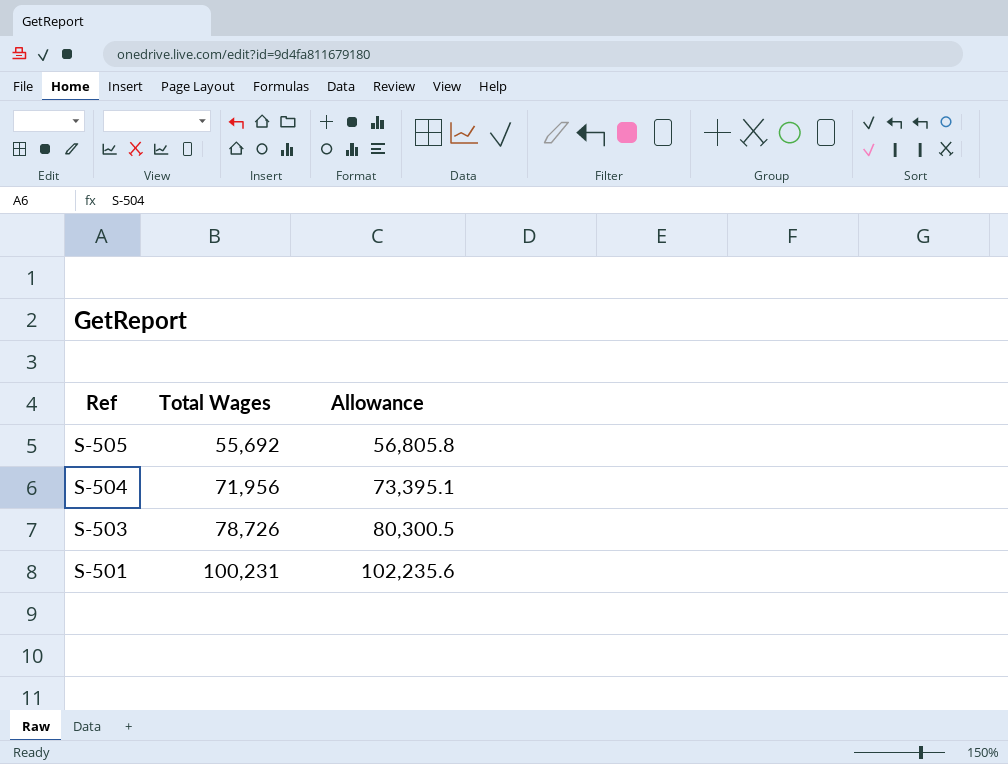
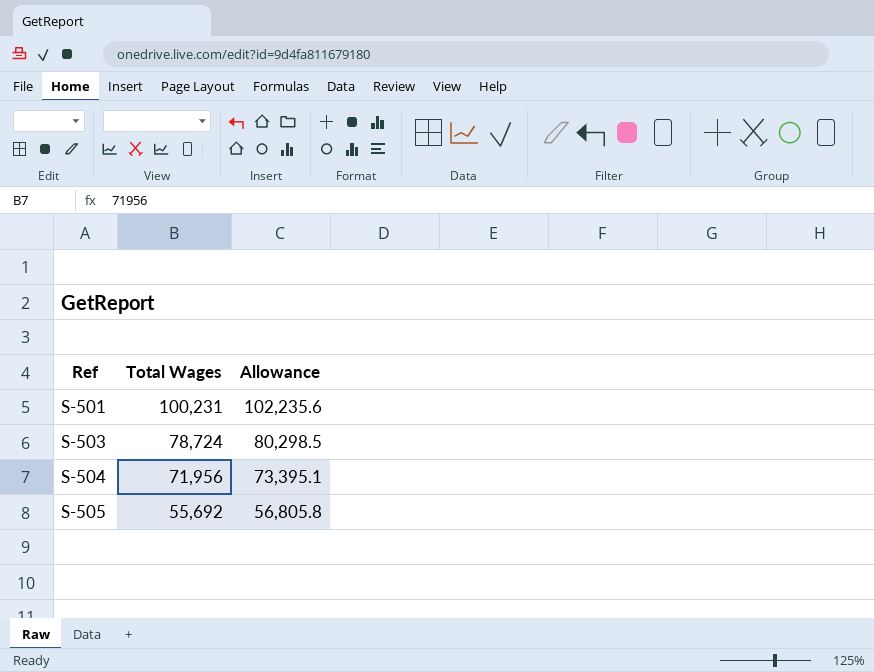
row order: Ref descending -> Ref ascending
S-503 | Total Wages: 78,726 -> 78,724
S-503 | Allowance: 80,300.5 -> 80,298.5

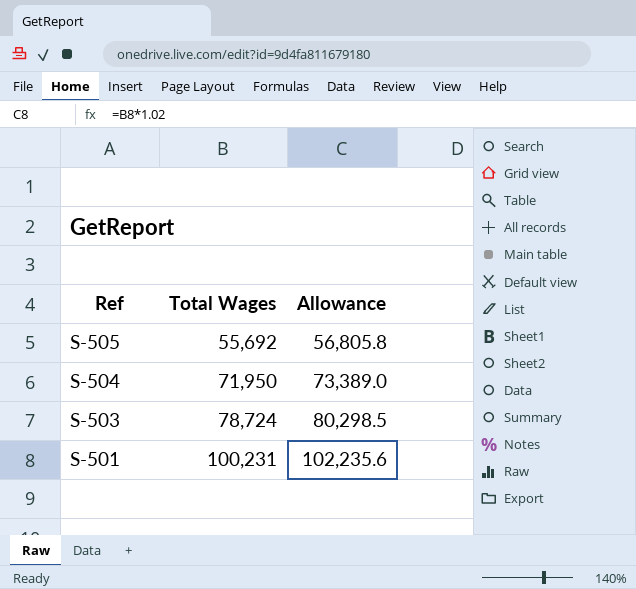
row order: Ref ascending -> Ref descending
S-504 | Total Wages: 71,956 -> 71,950
S-504 | Allowance: 73,395.1 -> 73,389.0

